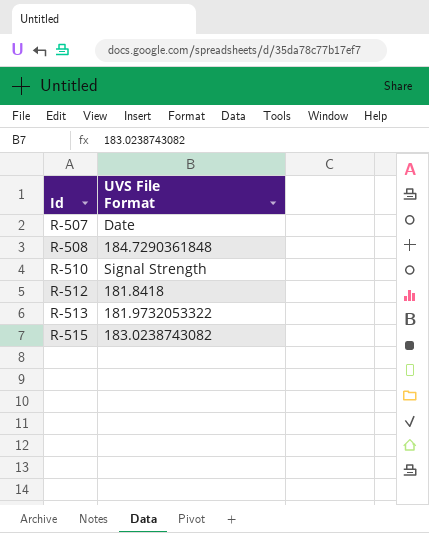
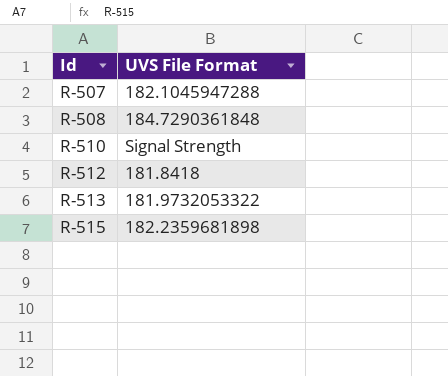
R-507 | UVS File Format: Date -> 182.1045947288
R-515 | UVS File Format: 183.0238743082 -> 182.2359681898

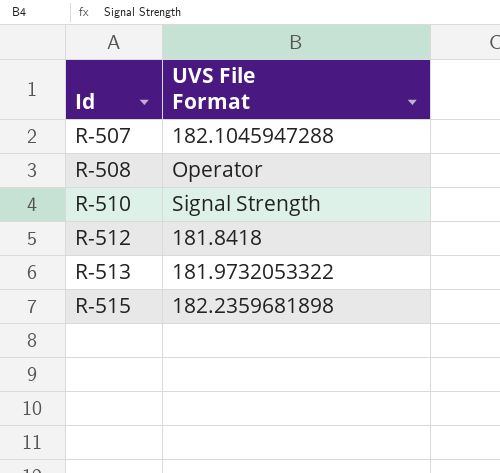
R-508 | UVS File Format: 184.7290361848 -> Operator

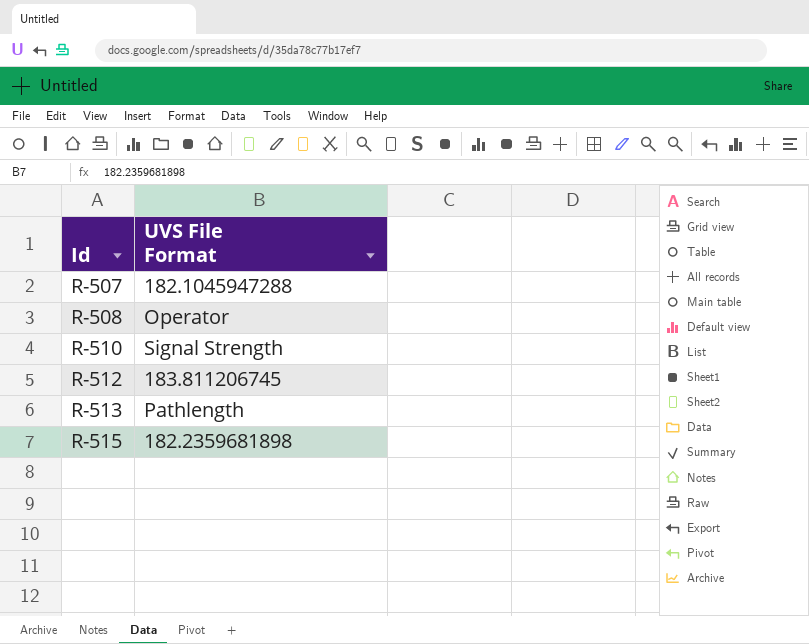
R-512 | UVS File Format: 181.8418 -> 183.811206745
R-513 | UVS File Format: 181.9732053322 -> Pathlength

